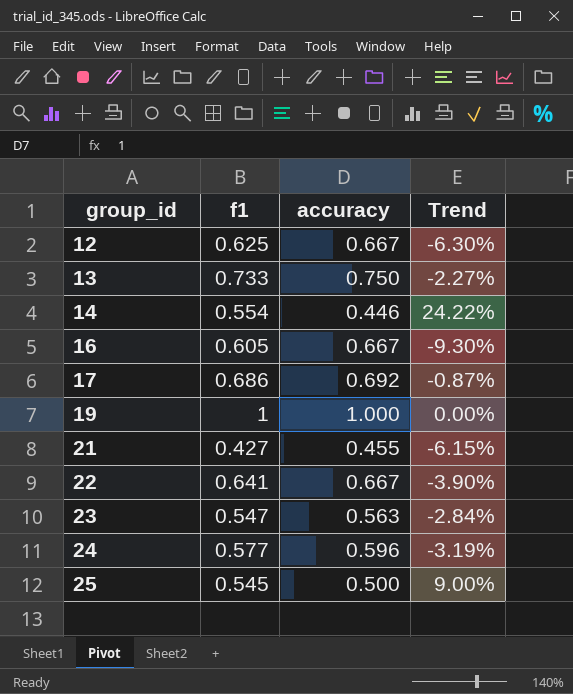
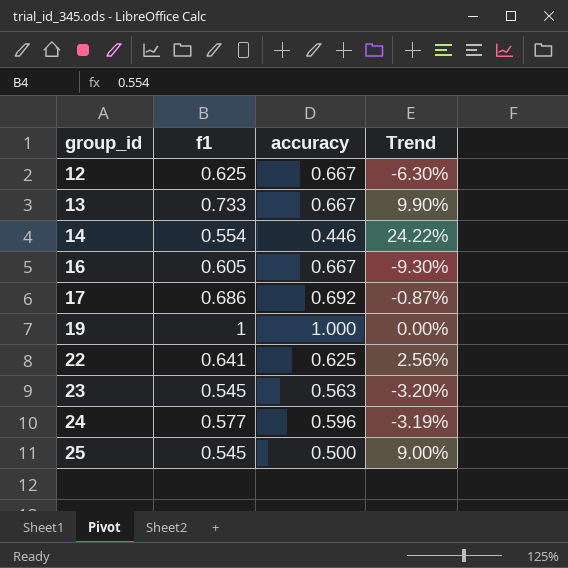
row 21: 0.427 | 0.455 | -6.15% -> none
13 | accuracy: 0.750 -> 0.667
13 | Trend: -2.27% -> 9.90%
22 | accuracy: 0.667 -> 0.625
22 | Trend: -3.90% -> 2.56%
23 | f1: 0.547 -> 0.545
23 | Trend: -2.84% -> -3.20%

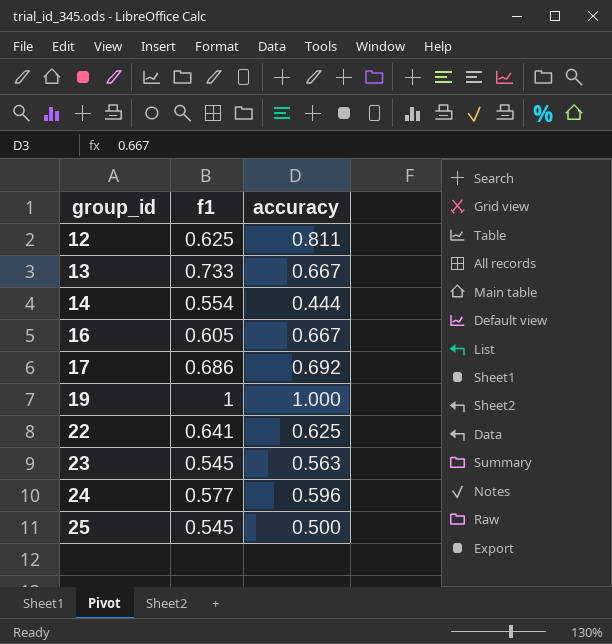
column Trend | formula: ([f1] - [accuracy]) / [accuracy] -> none
12 | accuracy: 0.667 -> 0.811
14 | accuracy: 0.446 -> 0.444

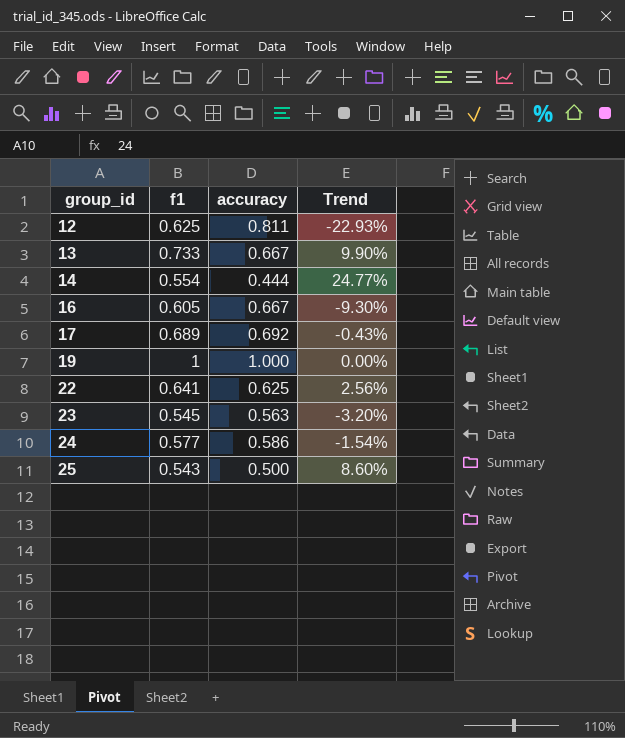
column Trend | formula: none -> ([f1] - [accuracy]) / [accuracy]
17 | f1: 0.686 -> 0.689
24 | accuracy: 0.596 -> 0.586
25 | f1: 0.545 -> 0.543

